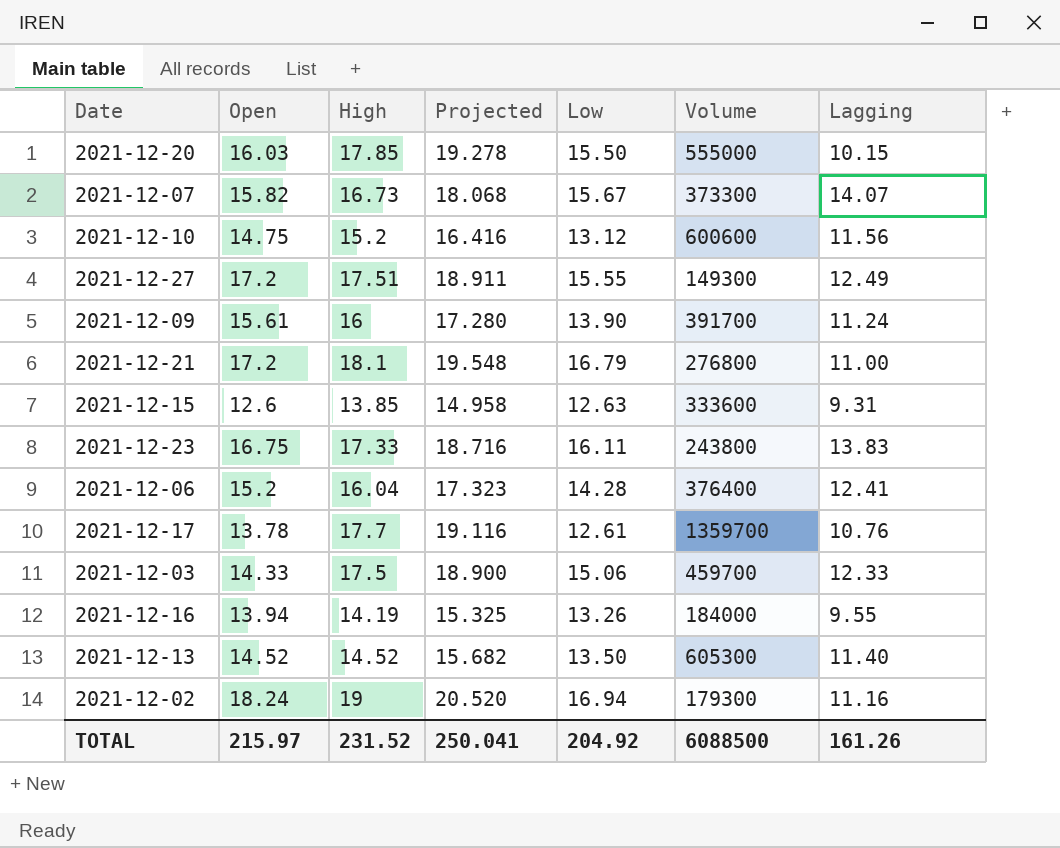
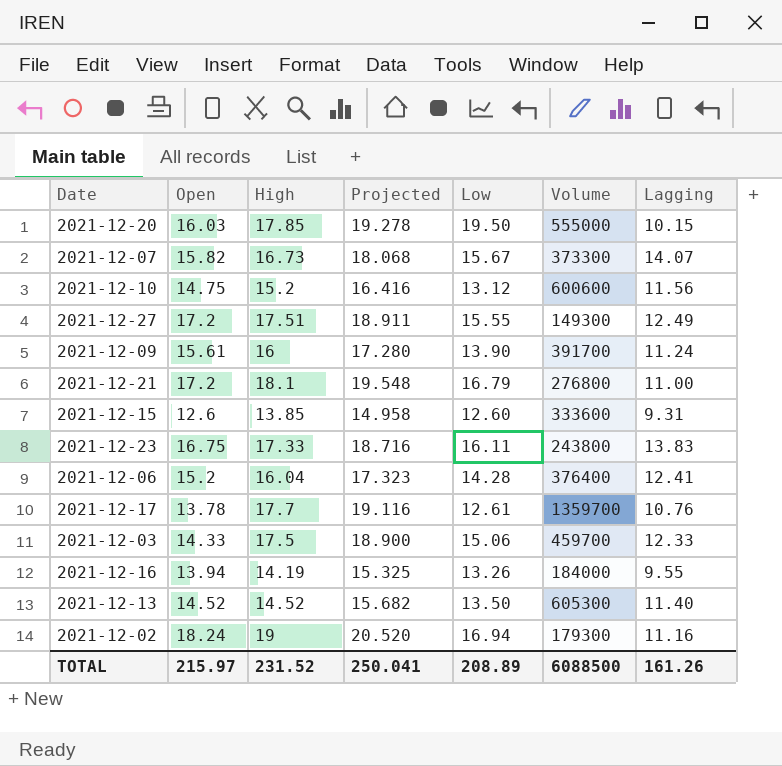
2021-12-20 | Low: 15.50 -> 19.50
2021-12-15 | Low: 12.63 -> 12.60
TOTAL | Low: 204.92 -> 208.89

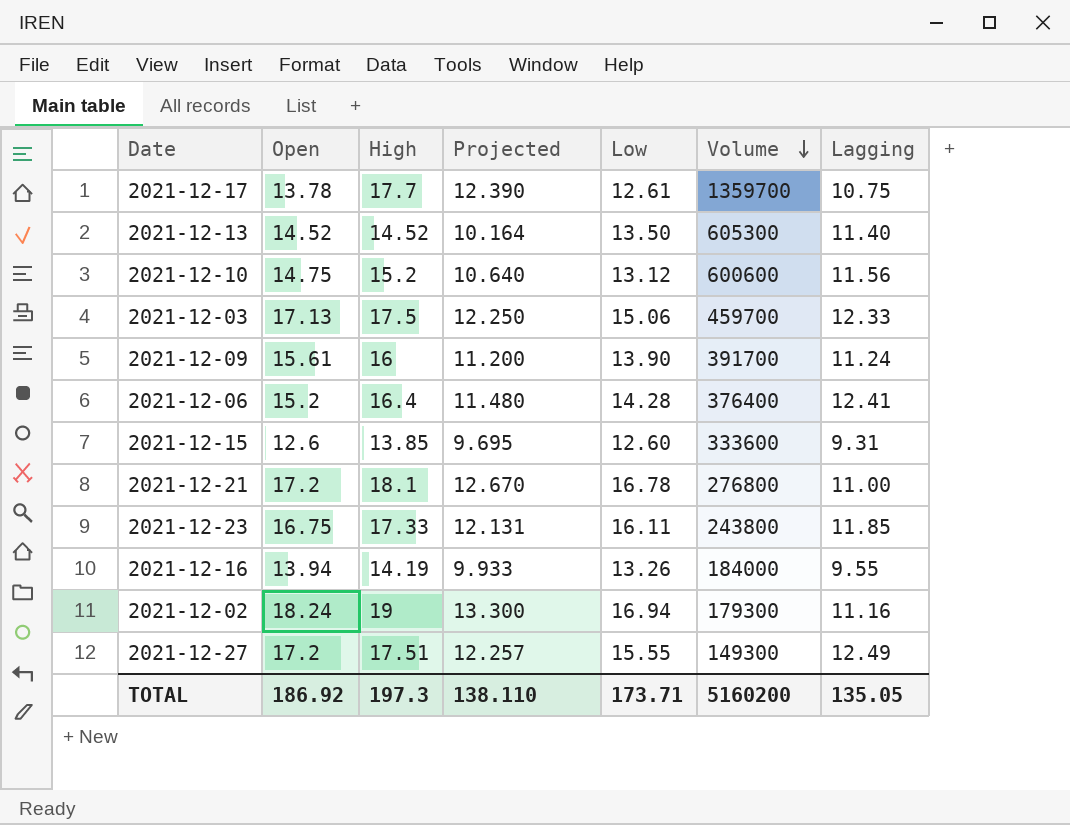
row order: none -> Volume descending
column Projected | formula: [High] * 1.08 -> [High] * 0.7
row 2021-12-20: 16.03 | 17.85 | 19.278 | 19.50 | 555000 | 10.15 -> none
row 2021-12-07: 15.82 | 16.73 | 18.068 | 15.67 | 373300 | 14.07 -> none
2021-12-17 | Lagging: 10.76 -> 10.75
2021-12-03 | Open: 14.33 -> 17.13
2021-12-06 | High: 16.04 -> 16.4
2021-12-21 | Low: 16.79 -> 16.78
2021-12-23 | Lagging: 13.83 -> 11.85
TOTAL | Open: 215.97 -> 186.92
TOTAL | High: 231.52 -> 197.3
TOTAL | Projected: 250.041 -> 138.110
TOTAL | Low: 208.89 -> 173.71
TOTAL | Volume: 6088500 -> 5160200
TOTAL | Lagging: 161.26 -> 135.05

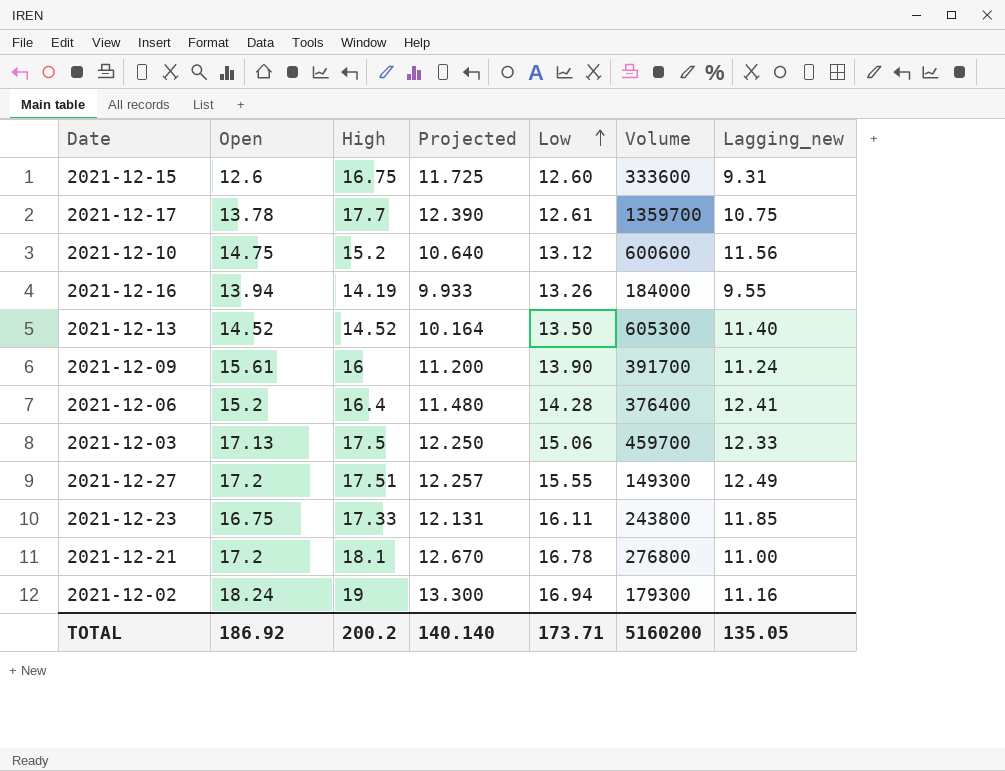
row order: Volume descending -> Low ascending
column name: Lagging -> Lagging_new
2021-12-15 | High: 13.85 -> 16.75
2021-12-15 | Projected: 9.695 -> 11.725
TOTAL | High: 197.3 -> 200.2
TOTAL | Projected: 138.110 -> 140.140

